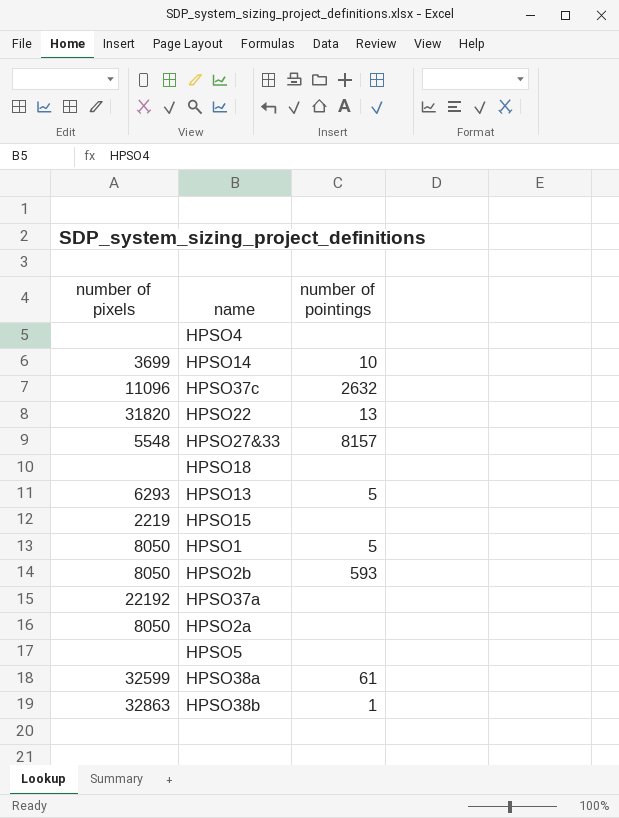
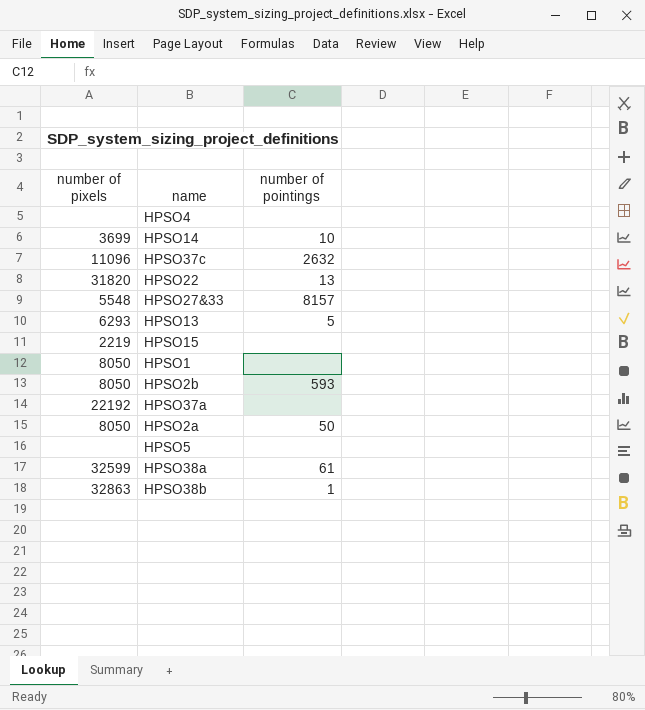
row HPSO18: none | none -> none
HPSO1 | number of pointings: 5 -> none
HPSO2a | number of pointings: none -> 50

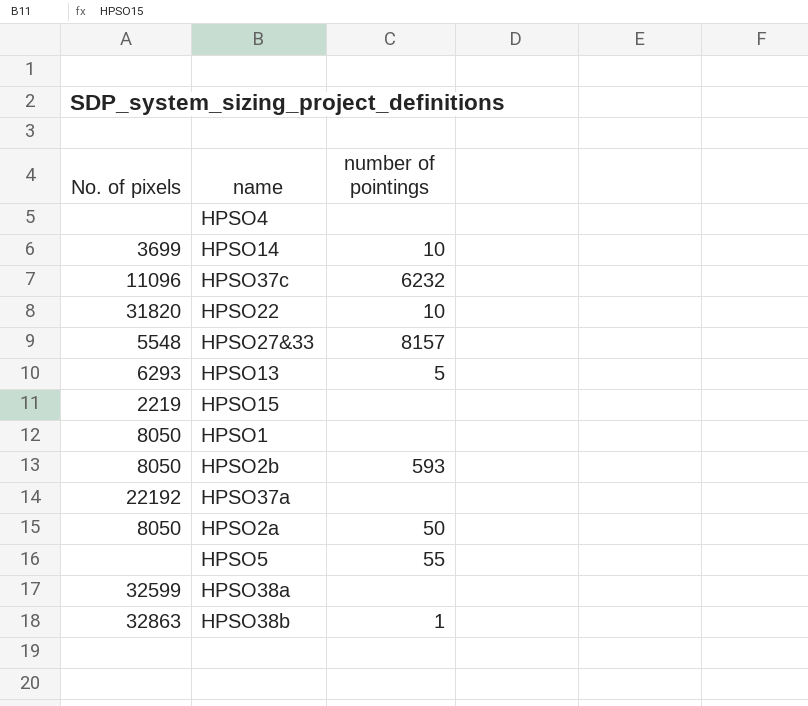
column name: number of pixels -> No. of pixels
HPSO37c | number of pointings: 2632 -> 6232
HPSO22 | number of pointings: 13 -> 10
HPSO5 | number of pointings: none -> 55
HPSO38a | number of pointings: 61 -> none

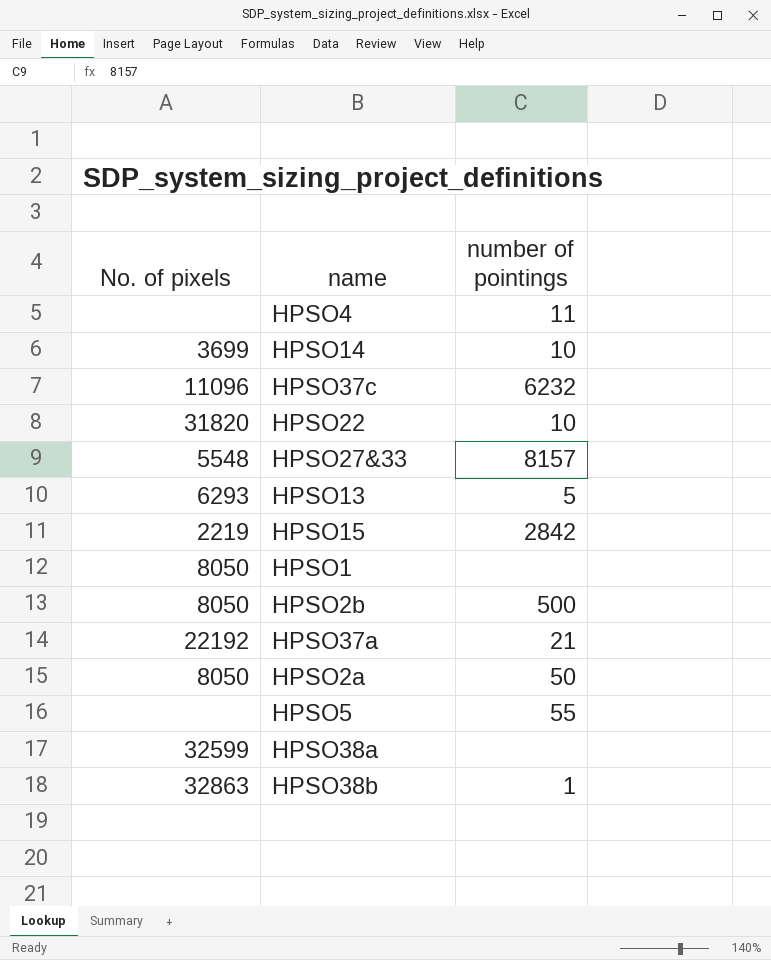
HPSO4 | number of pointings: none -> 11
HPSO15 | number of pointings: none -> 2842
HPSO2b | number of pointings: 593 -> 500
HPSO37a | number of pointings: none -> 21

